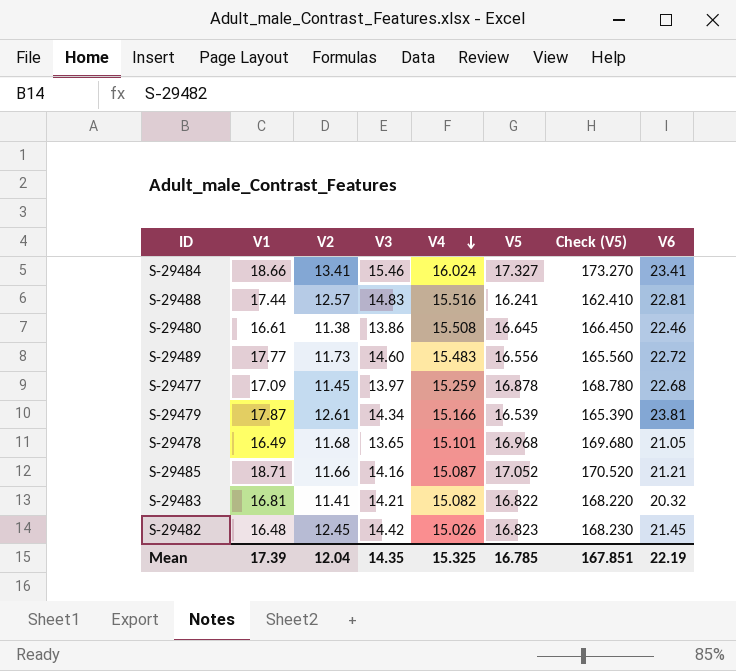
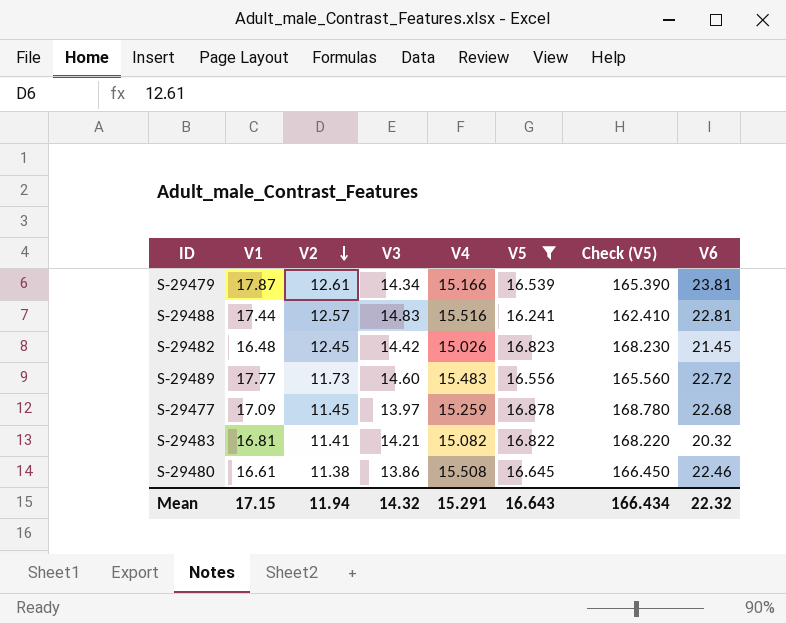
filter: none -> V5 <= 16.878
row order: V4 descending -> V2 descending
Mean | V1: 17.39 -> 17.15
Mean | V2: 12.04 -> 11.94
Mean | V3: 14.35 -> 14.32
Mean | V4: 15.325 -> 15.291
Mean | V5: 16.785 -> 16.643
Mean | Check (V5): 167.851 -> 166.434
Mean | V6: 22.19 -> 22.32

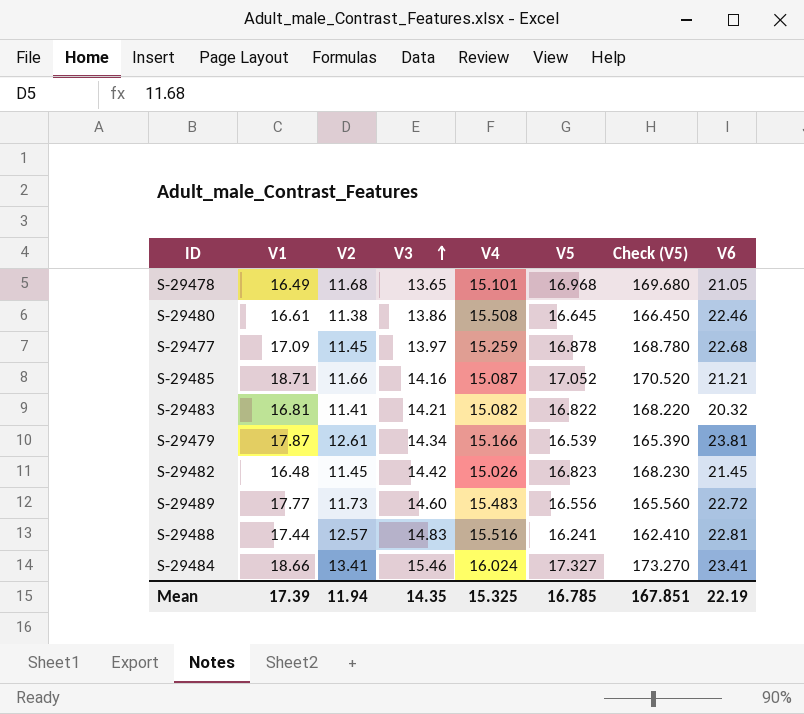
filter: V5 <= 16.878 -> none
row order: V2 descending -> V3 ascending
S-29482 | V2: 12.45 -> 11.45
Mean | V1: 17.15 -> 17.39
Mean | V3: 14.32 -> 14.35
Mean | V4: 15.291 -> 15.325
Mean | V5: 16.643 -> 16.785
Mean | Check (V5): 166.434 -> 167.851
Mean | V6: 22.32 -> 22.19

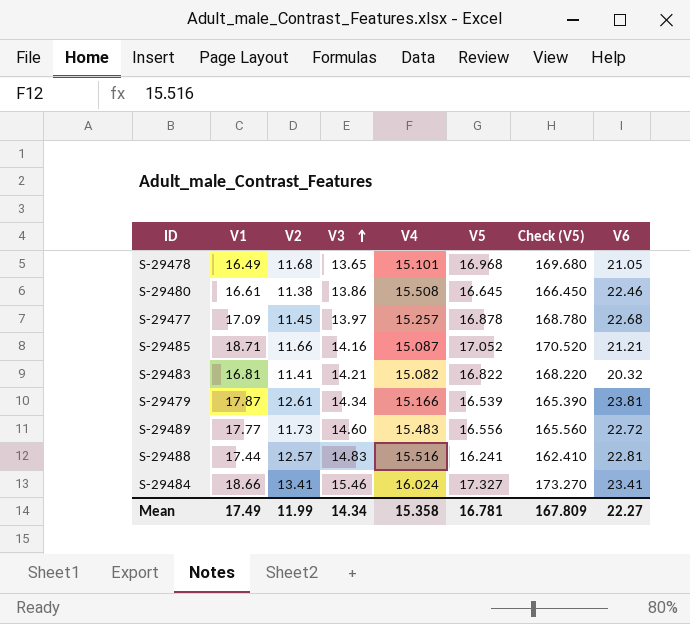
row S-29482: 16.48 | 11.45 | 14.42 | 15.026 | 16.823 | 168.230 | 21.45 -> none
S-29477 | V4: 15.259 -> 15.257
Mean | V1: 17.39 -> 17.49
Mean | V2: 11.94 -> 11.99
Mean | V3: 14.35 -> 14.34
Mean | V4: 15.325 -> 15.358
Mean | V5: 16.785 -> 16.781
Mean | Check (V5): 167.851 -> 167.809
Mean | V6: 22.19 -> 22.27

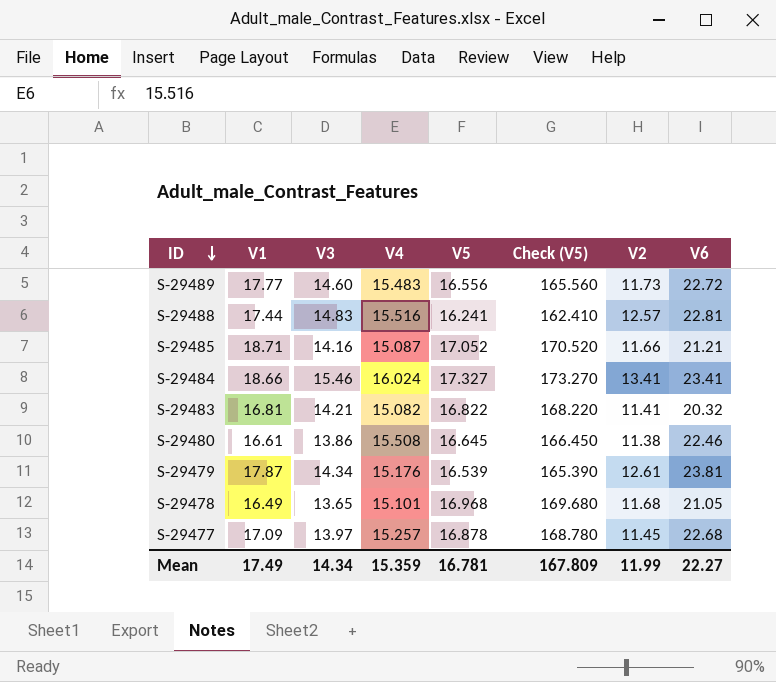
row order: V3 ascending -> ID descending
column V2 | position: 3 -> 7
S-29479 | V4: 15.166 -> 15.176
Mean | V4: 15.358 -> 15.359

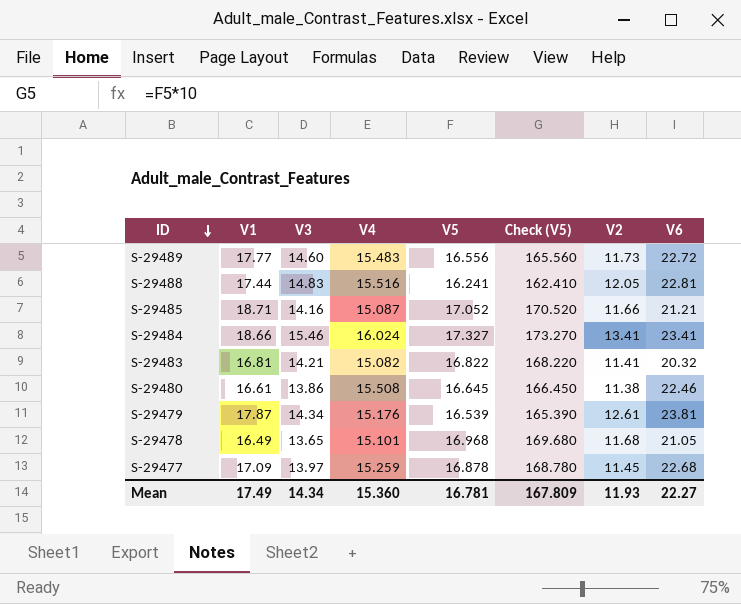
S-29488 | V2: 12.57 -> 12.05
S-29477 | V4: 15.257 -> 15.259
Mean | V4: 15.359 -> 15.360
Mean | V2: 11.99 -> 11.93

